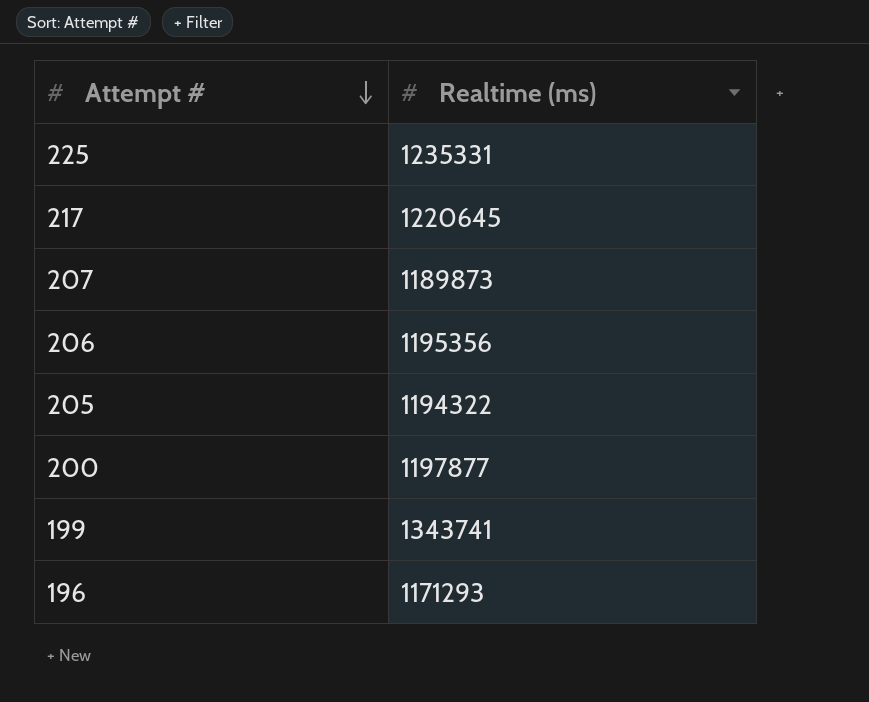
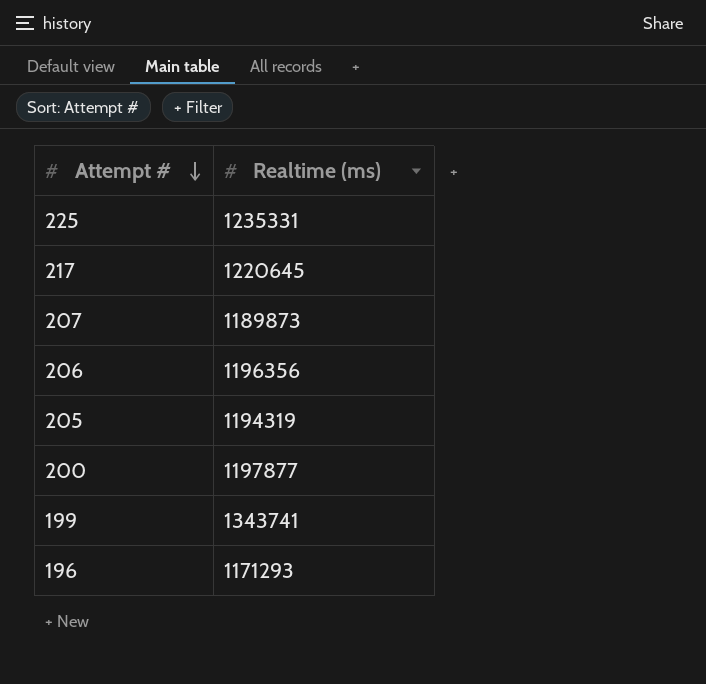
206 | Realtime (ms): 1195356 -> 1196356
205 | Realtime (ms): 1194322 -> 1194319

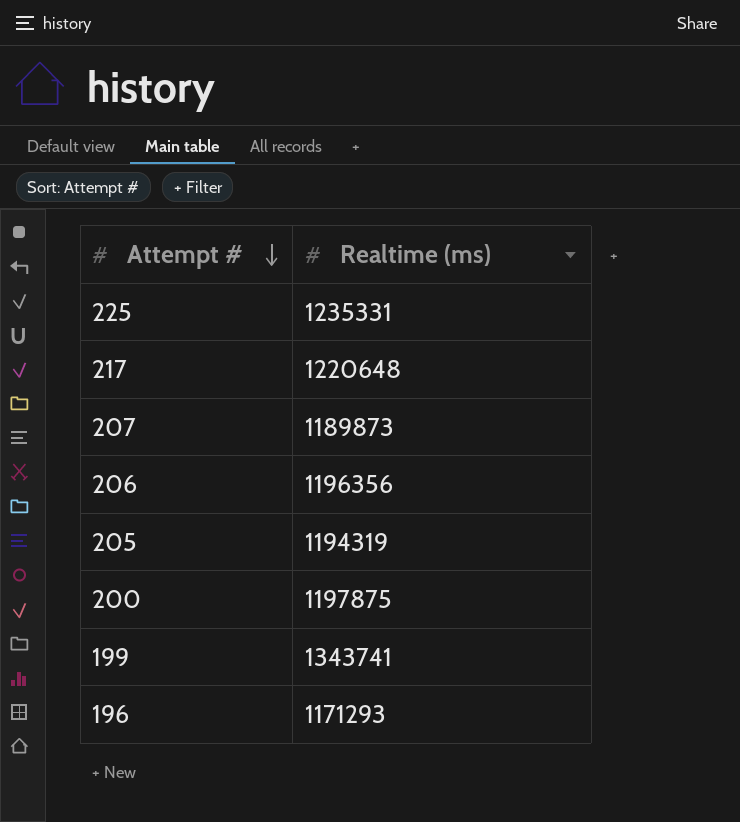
217 | Realtime (ms): 1220645 -> 1220648
200 | Realtime (ms): 1197877 -> 1197875

